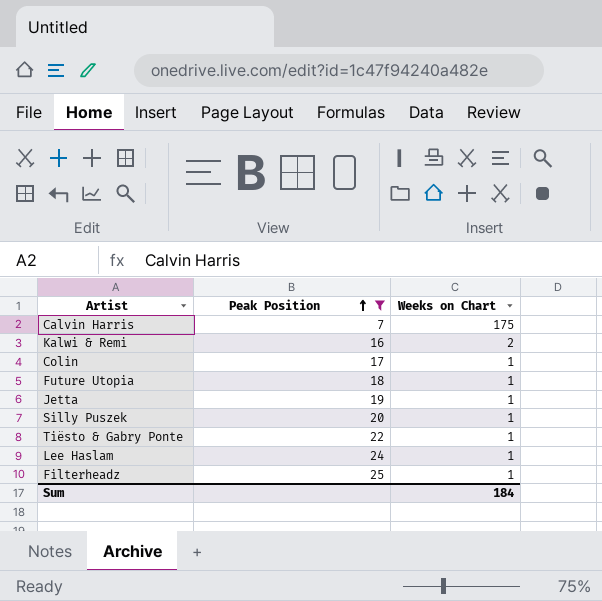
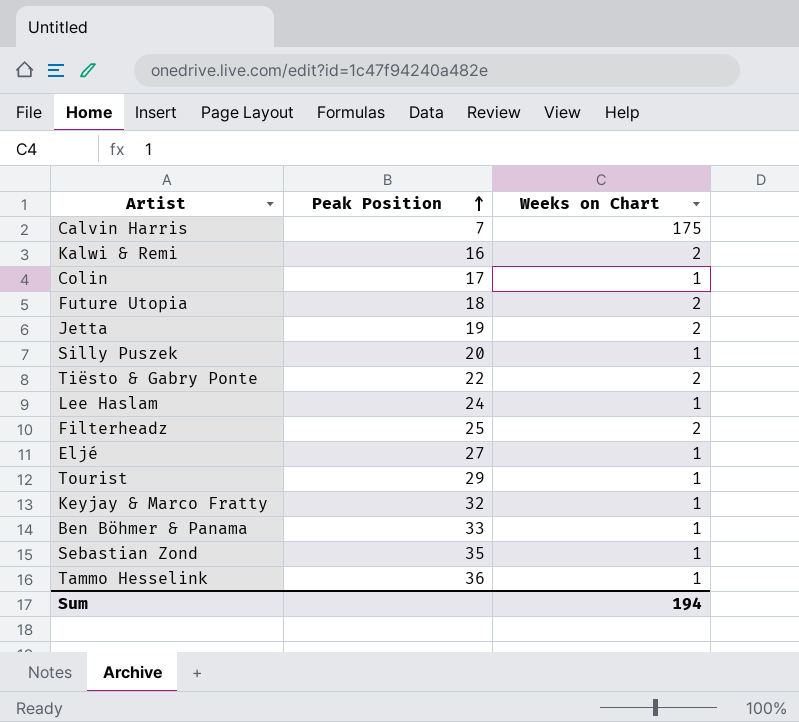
filter: Peak Position <= 25 -> none
Future Utopia | Weeks on Chart: 1 -> 2
Jetta | Weeks on Chart: 1 -> 2
Tiësto & Gabry Ponte | Weeks on Chart: 1 -> 2
Filterheadz | Weeks on Chart: 1 -> 2
Sum | Weeks on Chart: 184 -> 194

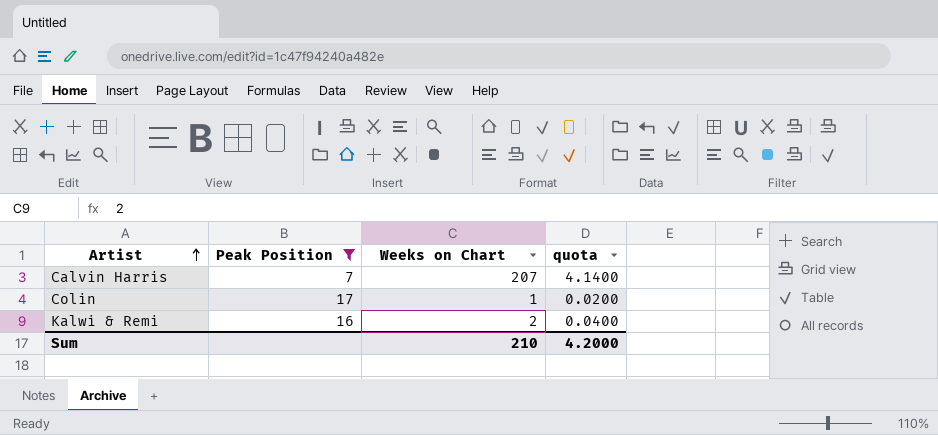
filter: none -> Peak Position <= 17
row order: Peak Position ascending -> Artist ascending
column quota | formula: none -> [Weeks on Chart] * 0.02
Calvin Harris | Weeks on Chart: 175 -> 207
Sum | Weeks on Chart: 194 -> 210

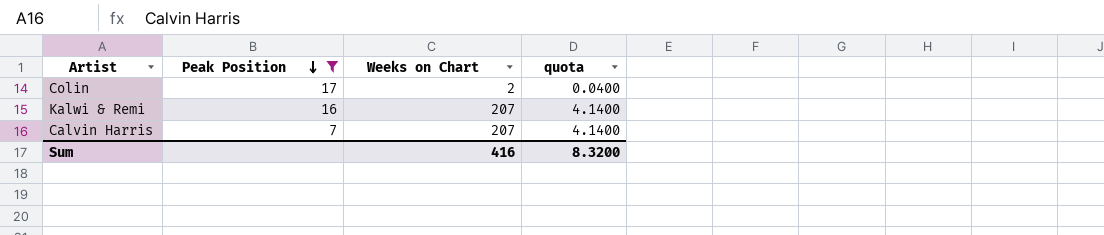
row order: Artist ascending -> Peak Position descending
Colin | Weeks on Chart: 1 -> 2
Colin | quota: 0.0200 -> 0.0400
Kalwi & Remi | Weeks on Chart: 2 -> 207
Kalwi & Remi | quota: 0.0400 -> 4.1400
Sum | Weeks on Chart: 210 -> 416
Sum | quota: 4.2000 -> 8.3200

